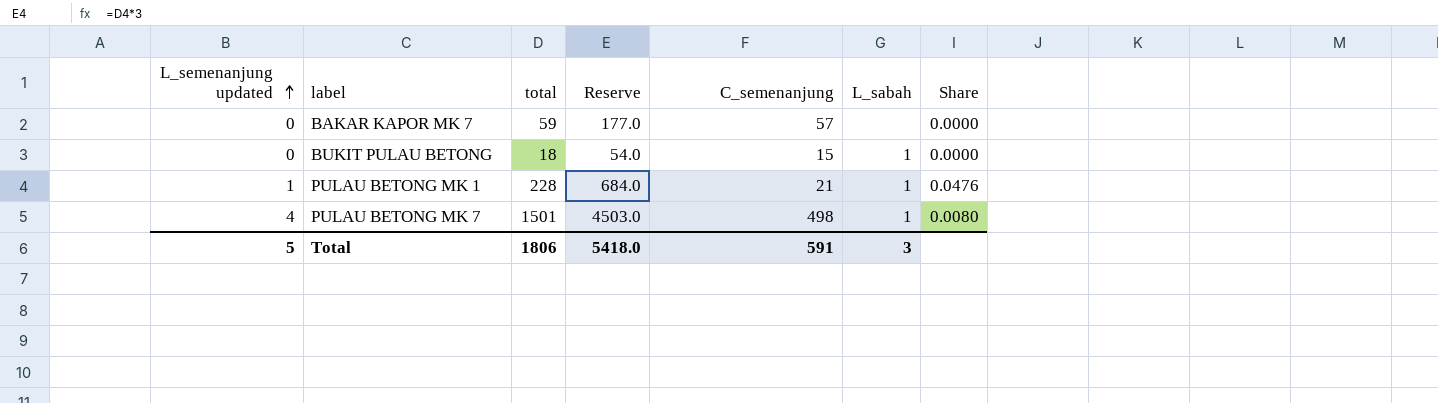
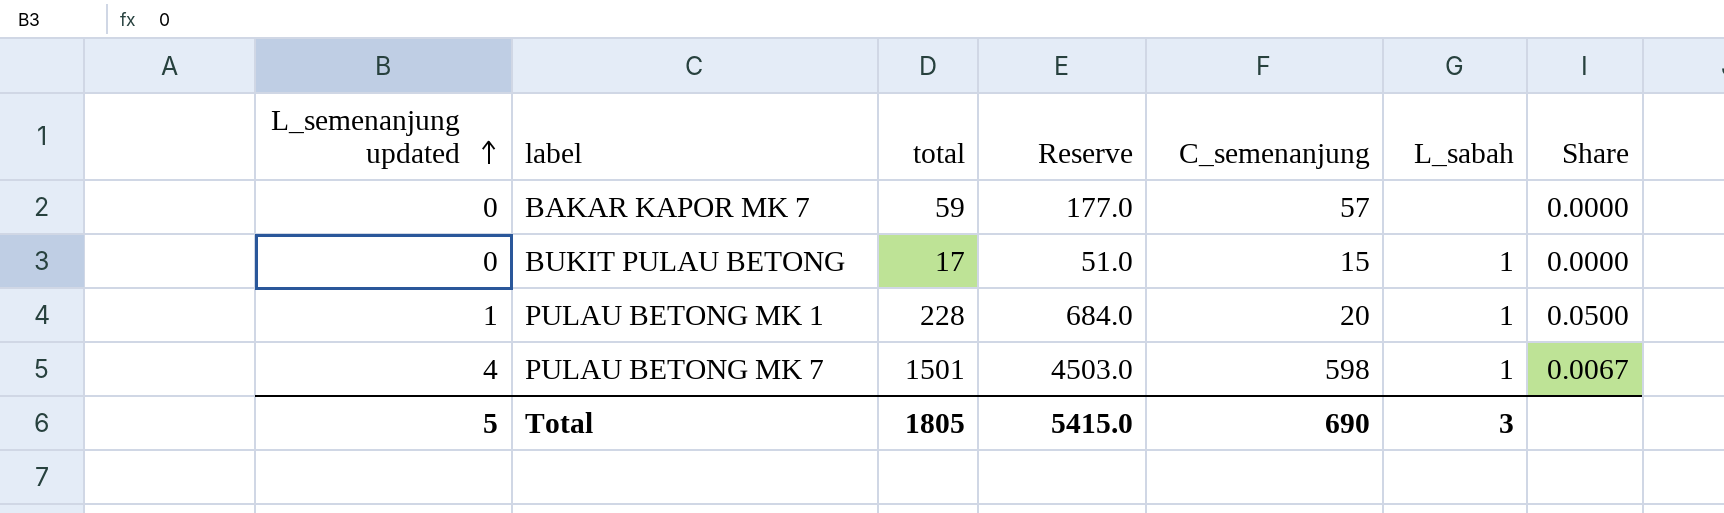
BUKIT PULAU BETONG | total: 18 -> 17
BUKIT PULAU BETONG | Reserve: 54.0 -> 51.0
PULAU BETONG MK 1 | C_semenanjung: 21 -> 20
PULAU BETONG MK 1 | Share: 0.0476 -> 0.0500
PULAU BETONG MK 7 | C_semenanjung: 498 -> 598
PULAU BETONG MK 7 | Share: 0.0080 -> 0.0067
Total | total: 1806 -> 1805
Total | Reserve: 5418.0 -> 5415.0
Total | C_semenanjung: 591 -> 690

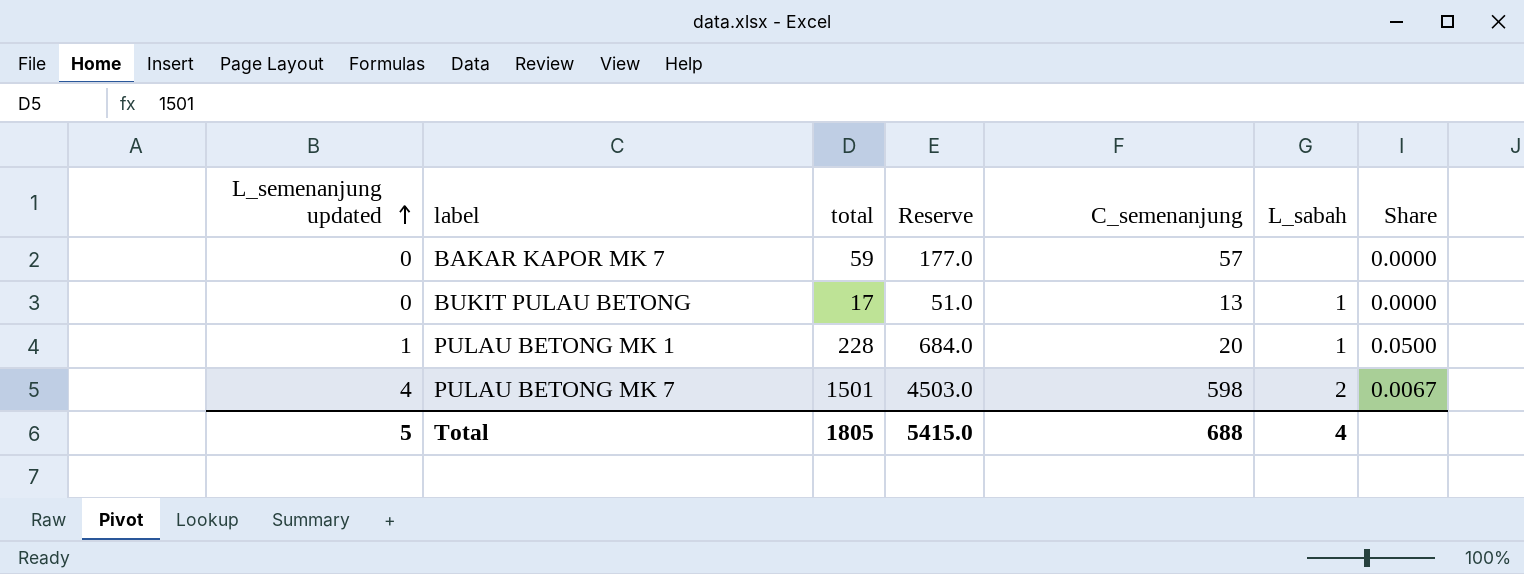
BUKIT PULAU BETONG | C_semenanjung: 15 -> 13
PULAU BETONG MK 7 | L_sabah: 1 -> 2
Total | C_semenanjung: 690 -> 688
Total | L_sabah: 3 -> 4

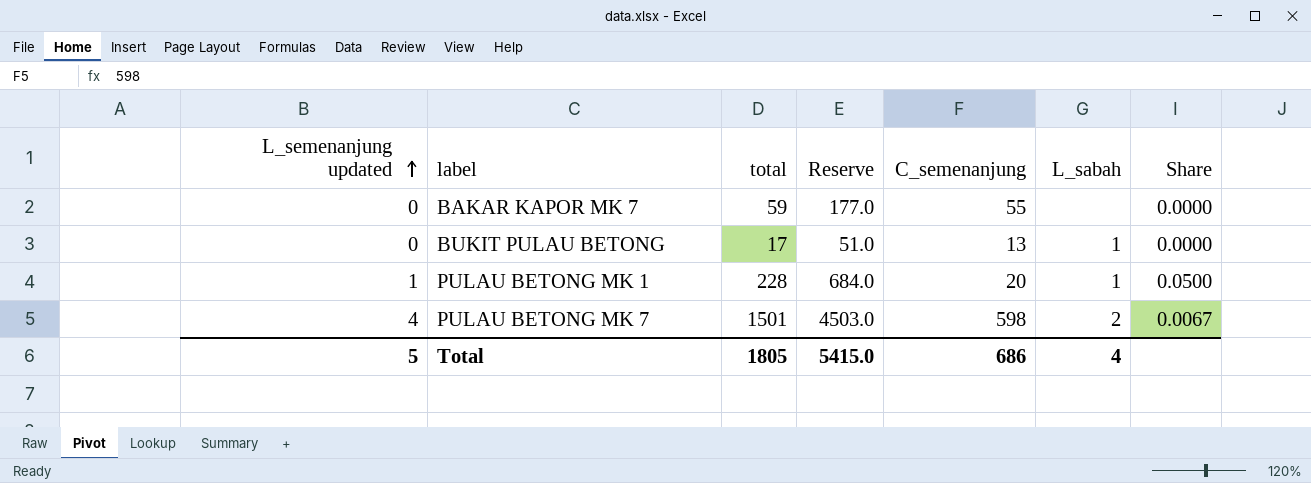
BAKAR KAPOR MK 7 | C_semenanjung: 57 -> 55
Total | C_semenanjung: 688 -> 686

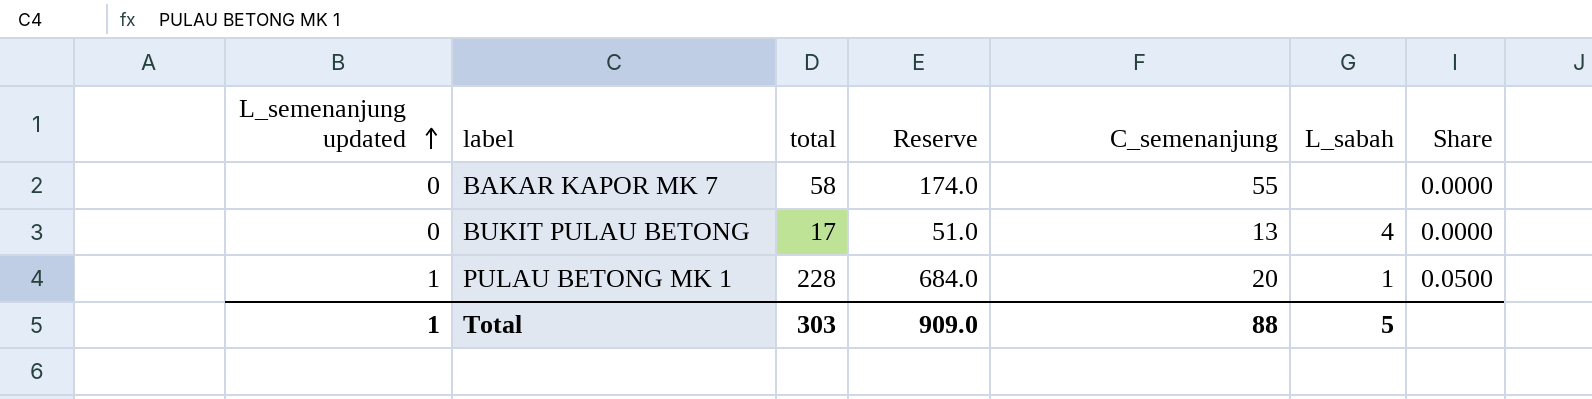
row PULAU BETONG MK 7: 4 | 1501 | 4503.0 | 598 | 2 | 0.0067 -> none
BAKAR KAPOR MK 7 | total: 59 -> 58
BAKAR KAPOR MK 7 | Reserve: 177.0 -> 174.0
BUKIT PULAU BETONG | L_sabah: 1 -> 4
Total | L_semenanjung updated: 5 -> 1
Total | total: 1805 -> 303
Total | Reserve: 5415.0 -> 909.0
Total | C_semenanjung: 686 -> 88
Total | L_sabah: 4 -> 5

